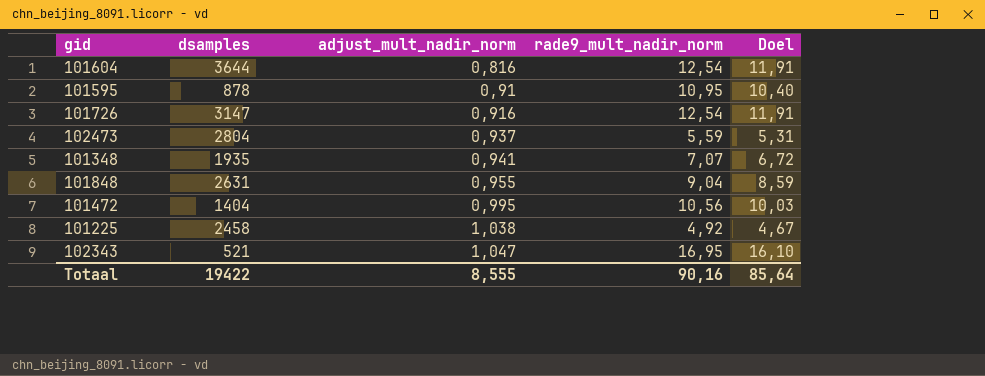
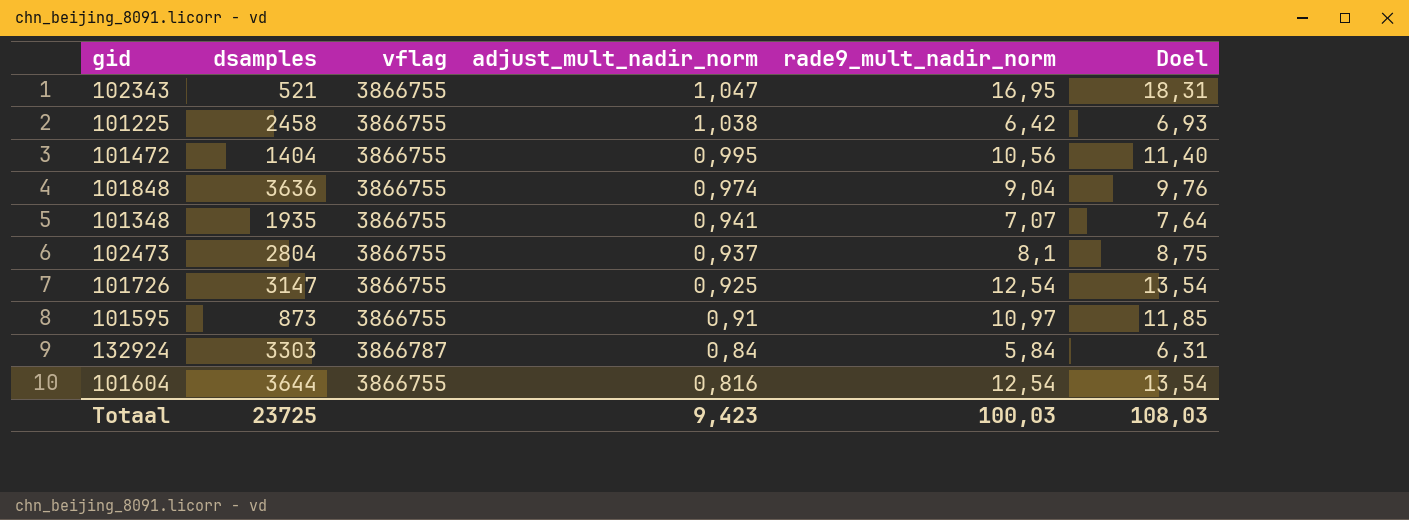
row order: adjust_mult_nadir_norm ascending -> adjust_mult_nadir_norm descending
column vflag | position: none -> 3
column Doel | formula: [rade9_mult_nadir_norm] * 0,95 -> [rade9_mult_nadir_norm] * 1,08
101225 | rade9_mult_nadir_norm: 4,92 -> 6,42
101848 | dsamples: 2631 -> 3636
101848 | adjust_mult_nadir_norm: 0,955 -> 0,974
102473 | rade9_mult_nadir_norm: 5,59 -> 8,1
101726 | adjust_mult_nadir_norm: 0,916 -> 0,925
101595 | dsamples: 878 -> 873
101595 | rade9_mult_nadir_norm: 10,95 -> 10,97
row 132924: none -> 3303 | 3866787 | 0,84 | 5,84 | 6,31
Totaal | dsamples: 19422 -> 23725
Totaal | adjust_mult_nadir_norm: 8,555 -> 9,423
Totaal | rade9_mult_nadir_norm: 90,16 -> 100,03
Totaal | Doel: 85,64 -> 108,03

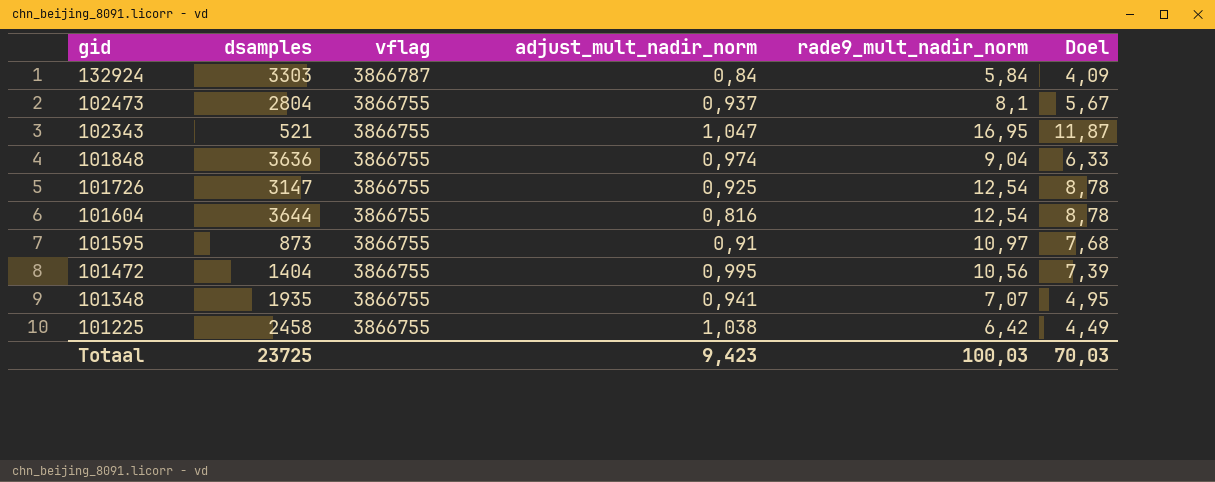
row order: adjust_mult_nadir_norm descending -> gid descending
column Doel | formula: [rade9_mult_nadir_norm] * 1,08 -> [rade9_mult_nadir_norm] * 0,7
Totaal | Doel: 108,03 -> 70,03

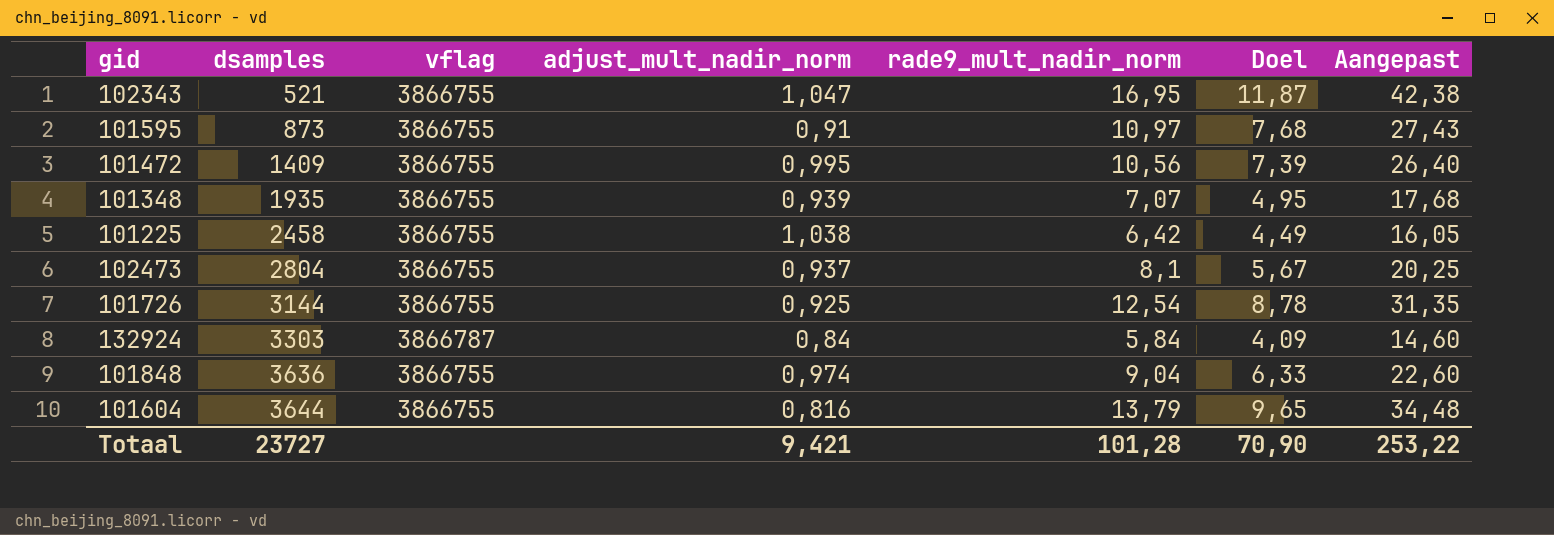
row order: gid descending -> dsamples ascending
column Aangepast | formula: none -> [rade9_mult_nadir_norm] * 2,5
101472 | dsamples: 1404 -> 1409
101348 | adjust_mult_nadir_norm: 0,941 -> 0,939
101726 | dsamples: 3147 -> 3144
101604 | rade9_mult_nadir_norm: 12,54 -> 13,79
101604 | Doel: 8,78 -> 9,65
Totaal | dsamples: 23725 -> 23727
Totaal | adjust_mult_nadir_norm: 9,423 -> 9,421
Totaal | rade9_mult_nadir_norm: 100,03 -> 101,28
Totaal | Doel: 70,03 -> 70,90

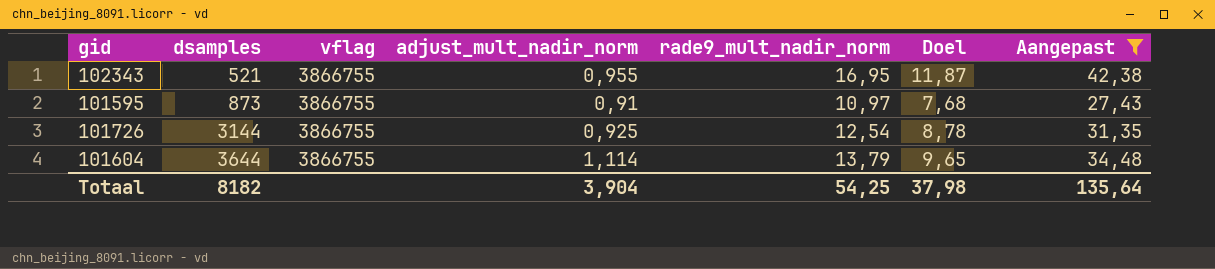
filter: none -> Aangepast >= 27,43
102343 | adjust_mult_nadir_norm: 1,047 -> 0,955
101604 | adjust_mult_nadir_norm: 0,816 -> 1,114
Totaal | dsamples: 23727 -> 8182
Totaal | adjust_mult_nadir_norm: 9,421 -> 3,904
Totaal | rade9_mult_nadir_norm: 101,28 -> 54,25
Totaal | Doel: 70,90 -> 37,98
Totaal | Aangepast: 253,22 -> 135,64

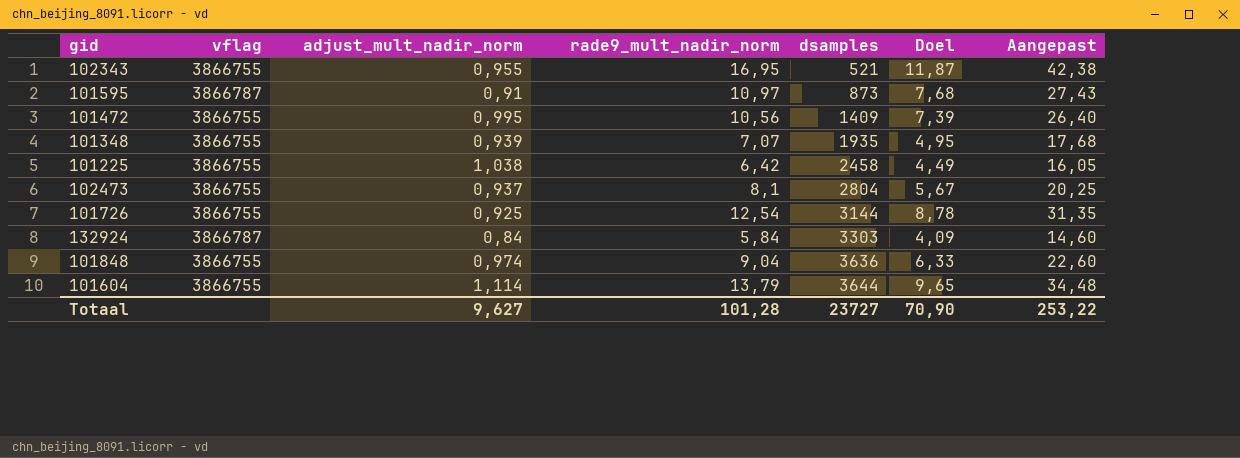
filter: Aangepast >= 27,43 -> none
column dsamples | position: 2 -> 5
101595 | vflag: 3866755 -> 3866787
Totaal | adjust_mult_nadir_norm: 3,904 -> 9,627
Totaal | rade9_mult_nadir_norm: 54,25 -> 101,28
Totaal | dsamples: 8182 -> 23727
Totaal | Doel: 37,98 -> 70,90
Totaal | Aangepast: 135,64 -> 253,22

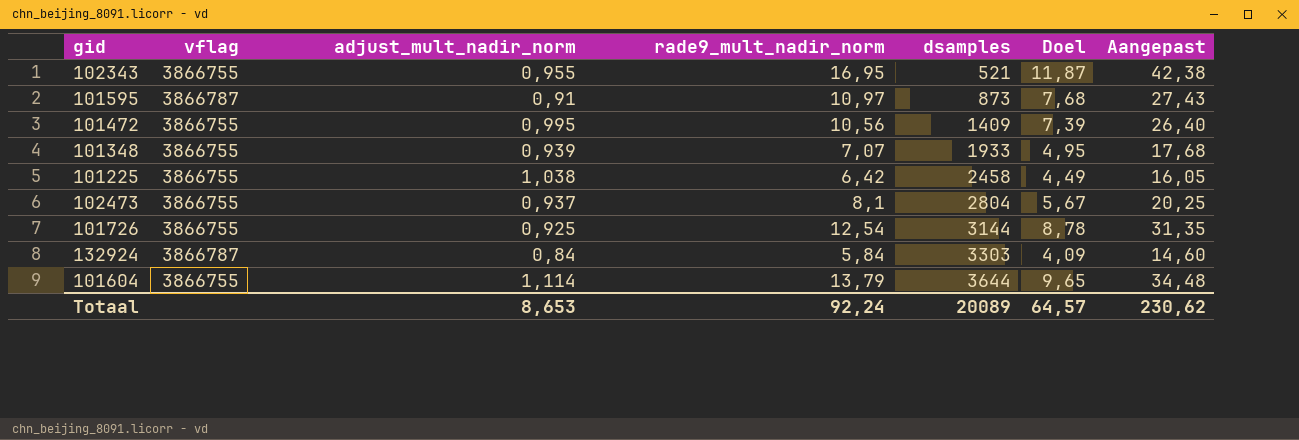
row 101848: 3866755 | 0,974 | 9,04 | 3636 | 6,33 | 22,60 -> none
101348 | dsamples: 1935 -> 1933
Totaal | adjust_mult_nadir_norm: 9,627 -> 8,653
Totaal | rade9_mult_nadir_norm: 101,28 -> 92,24
Totaal | dsamples: 23727 -> 20089
Totaal | Doel: 70,90 -> 64,57
Totaal | Aangepast: 253,22 -> 230,62

